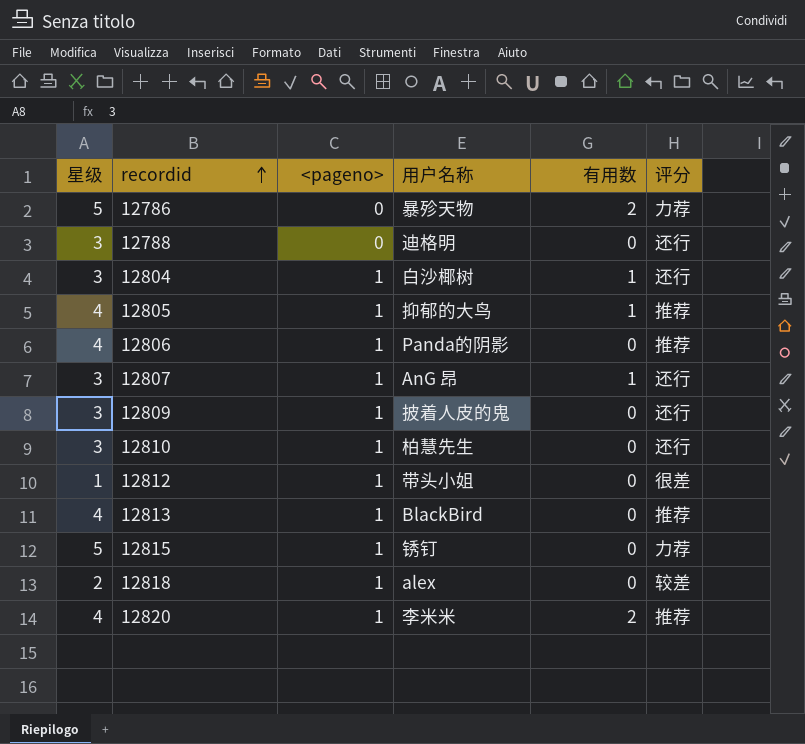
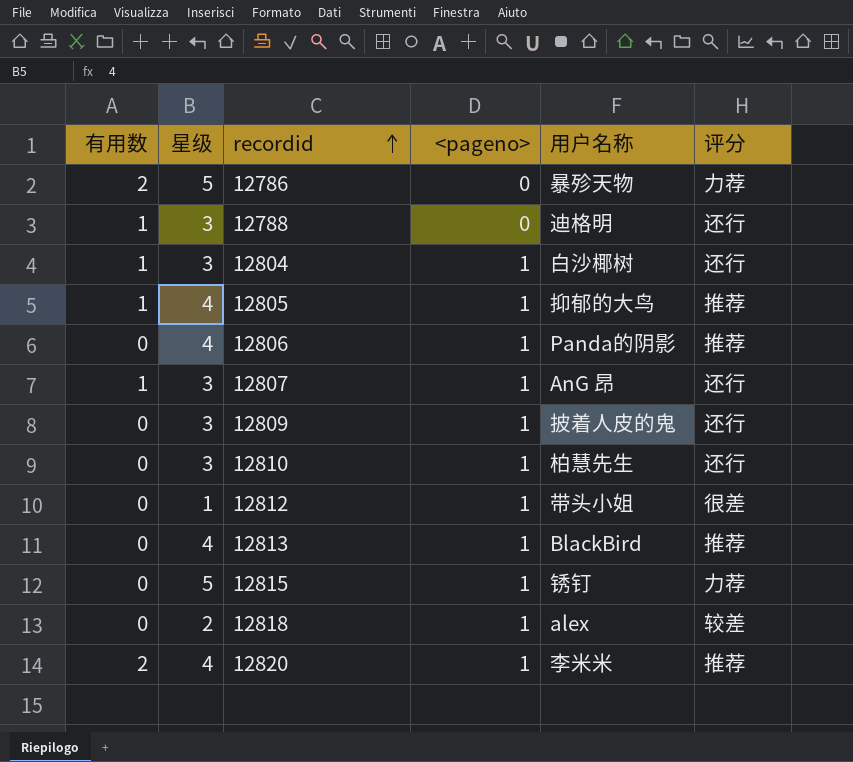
column 有用数 | position: 5 -> 1
12788 | 有用数: 0 -> 1

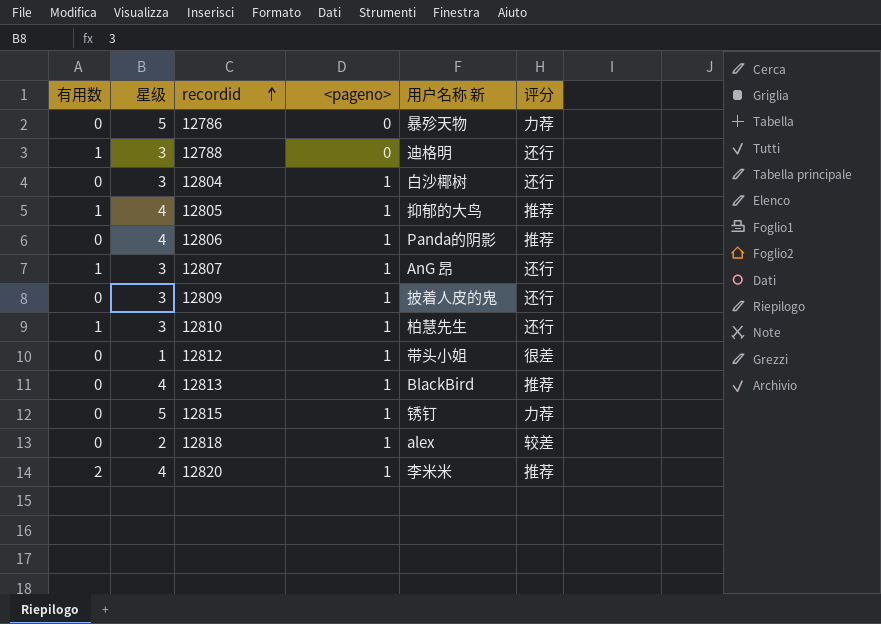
column name: 用户名称 -> 用户名称 新
12786 | 有用数: 2 -> 0
12804 | 有用数: 1 -> 0
12810 | 有用数: 0 -> 1

